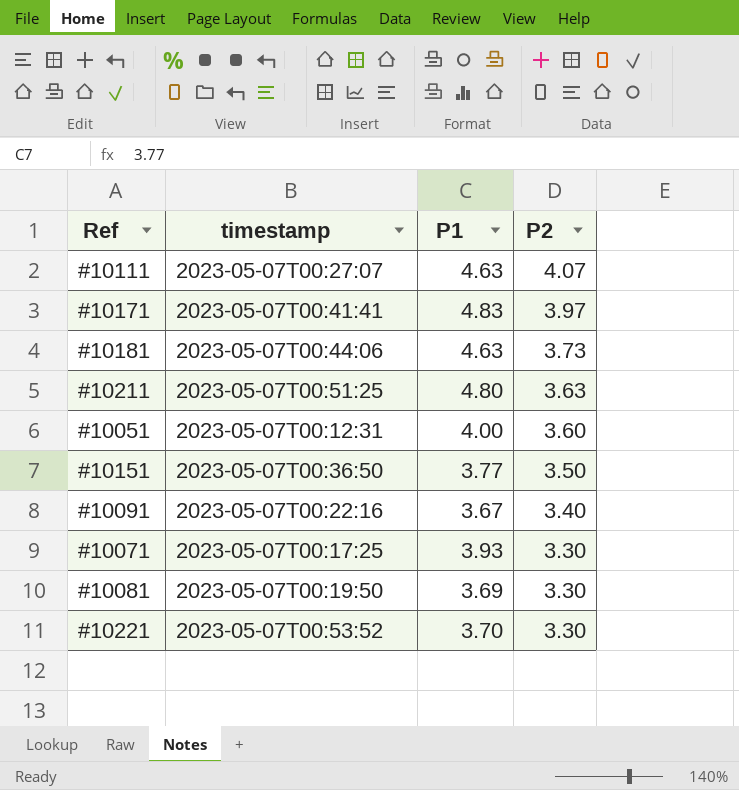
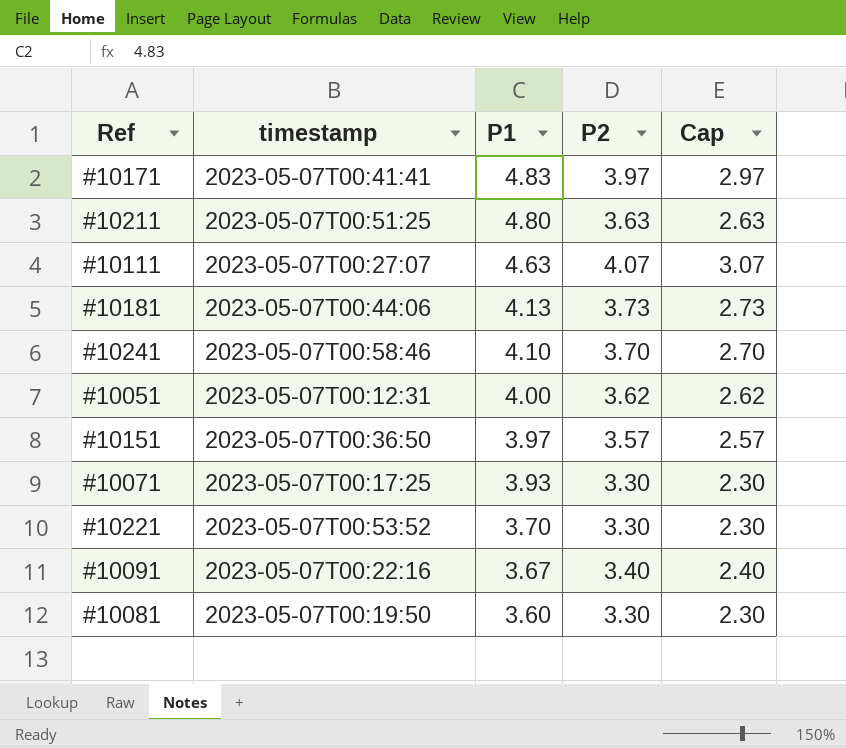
row order: P2 descending -> P1 descending
column Cap | formula: none -> [P2] - 1
#10181 | P1: 4.63 -> 4.13
row #10241: none -> 2023-05-07T00:58:46 | 4.10 | 3.70 | 2.70
#10051 | P2: 3.60 -> 3.62
#10151 | P1: 3.77 -> 3.97
#10151 | P2: 3.50 -> 3.57
#10081 | P1: 3.69 -> 3.60

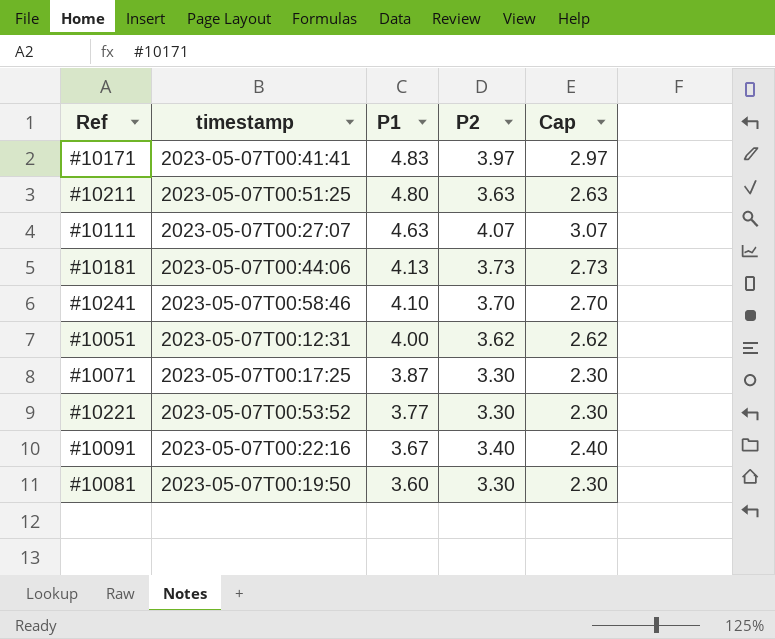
row #10151: 2023-05-07T00:36:50 | 3.97 | 3.57 | 2.57 -> none
#10071 | P1: 3.93 -> 3.87
#10221 | P1: 3.70 -> 3.77

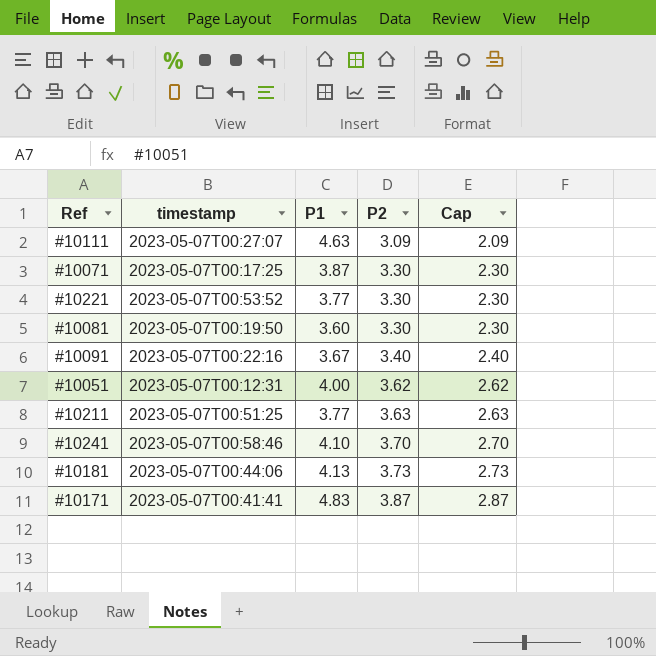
row order: P1 descending -> P2 ascending
#10111 | P2: 4.07 -> 3.09
#10111 | Cap: 3.07 -> 2.09
#10211 | P1: 4.80 -> 3.77
#10171 | P2: 3.97 -> 3.87
#10171 | Cap: 2.97 -> 2.87

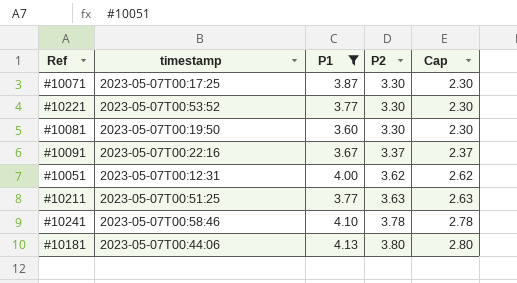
filter: none -> P1 <= 4.13
#10091 | P2: 3.40 -> 3.37
#10091 | Cap: 2.40 -> 2.37
#10241 | P2: 3.70 -> 3.78
#10241 | Cap: 2.70 -> 2.78
#10181 | P2: 3.73 -> 3.80
#10181 | Cap: 2.73 -> 2.80

